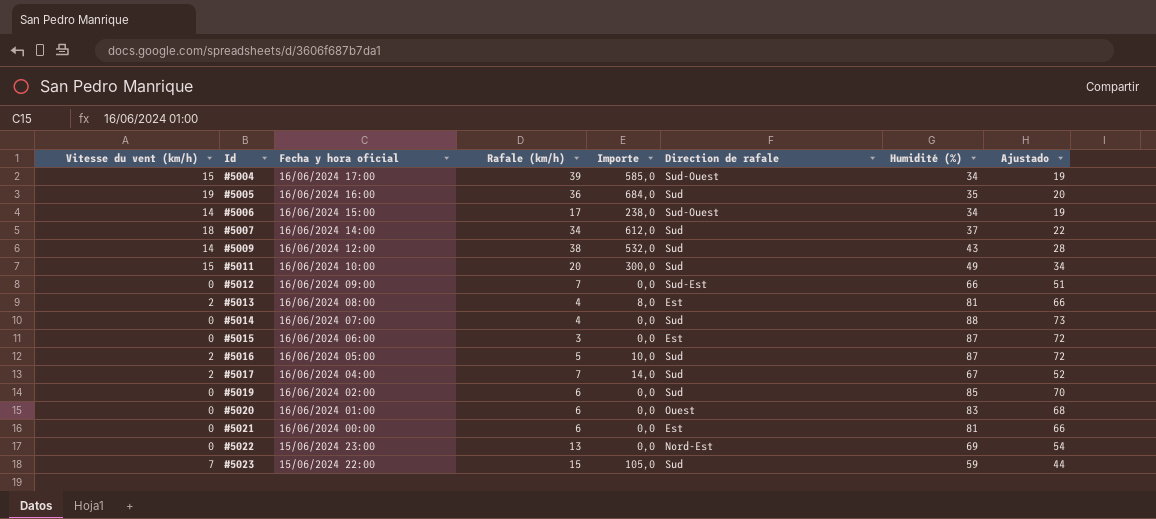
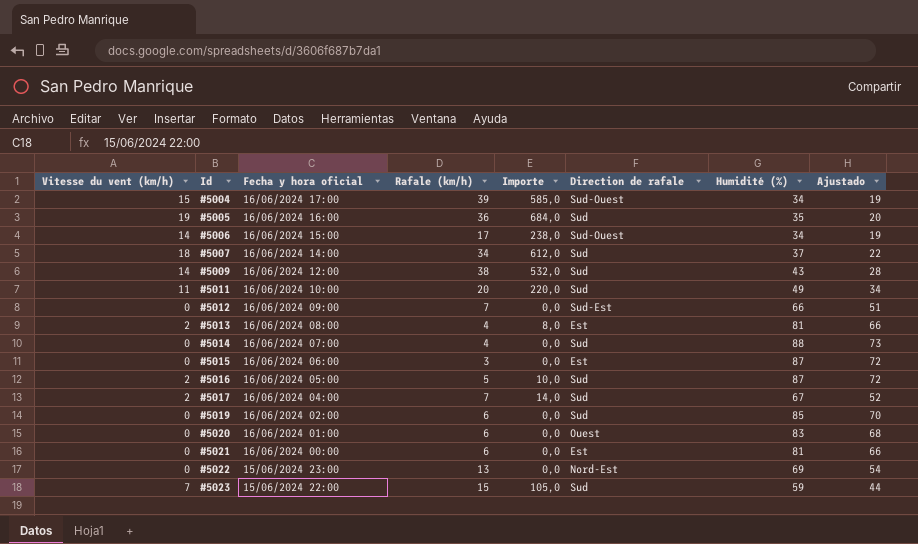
#5011 | Vitesse du vent (km/h): 15 -> 11
#5011 | Importe: 300,0 -> 220,0

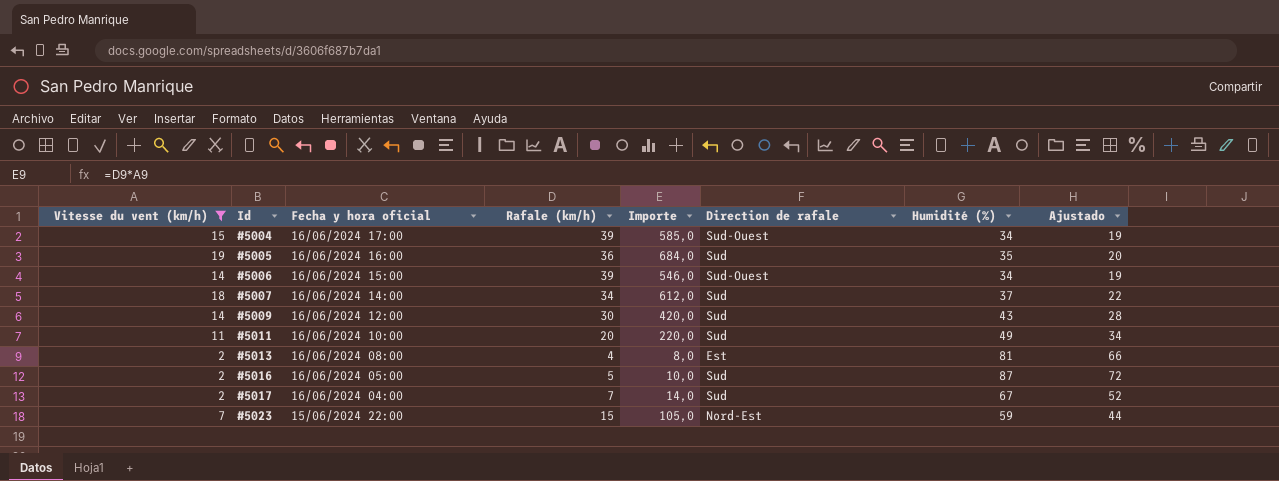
filter: none -> Vitesse du vent (km/h) != 0
#5006 | Rafale (km/h): 17 -> 39
#5006 | Importe: 238,0 -> 546,0
#5009 | Rafale (km/h): 38 -> 30
#5009 | Importe: 532,0 -> 420,0
#5023 | Direction de rafale: Sud -> Nord-Est

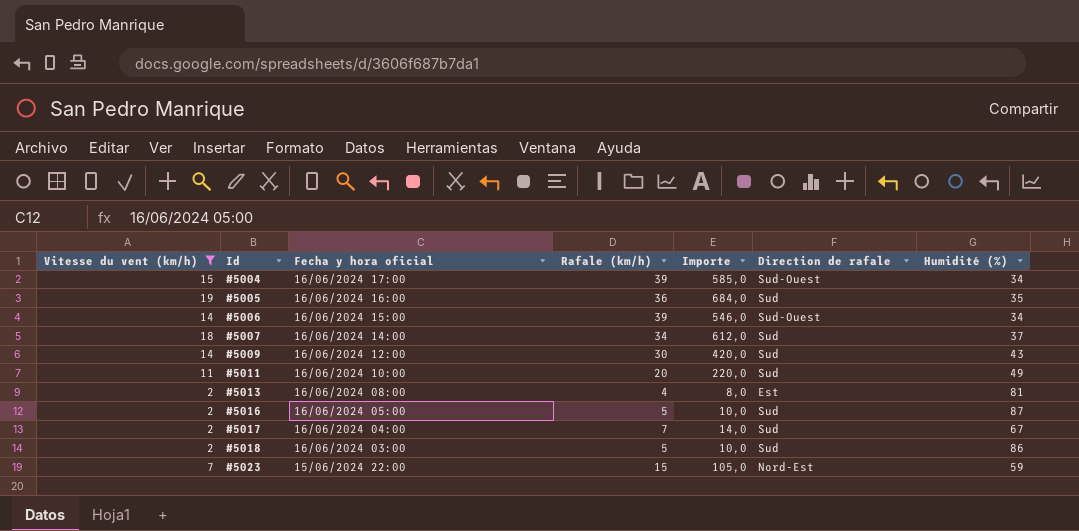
column Ajustado | formula: [Humidité (%)] - 15 -> none
row #5018: none -> 2 | 16/06/2024 03:00 | 5 | 10,0 | Sud | 86

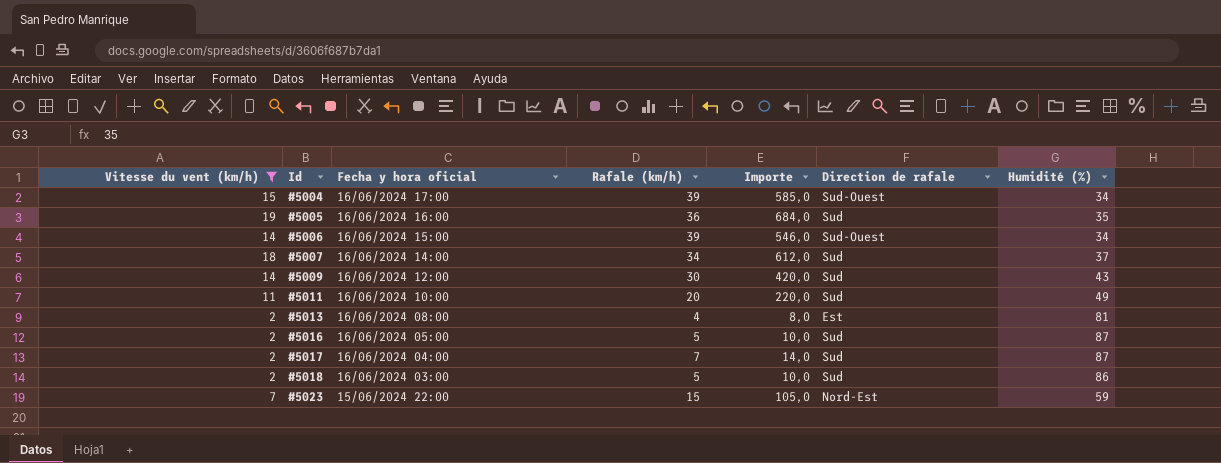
#5017 | Humidité (%): 67 -> 87

